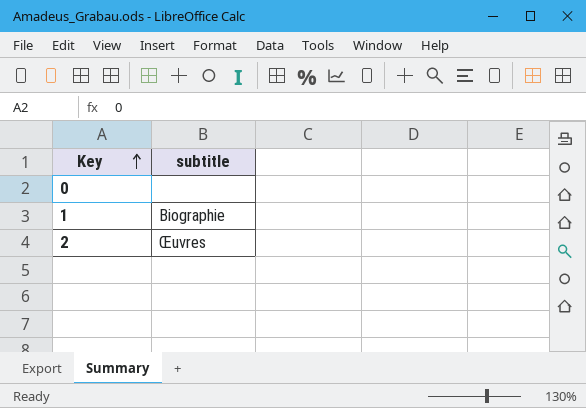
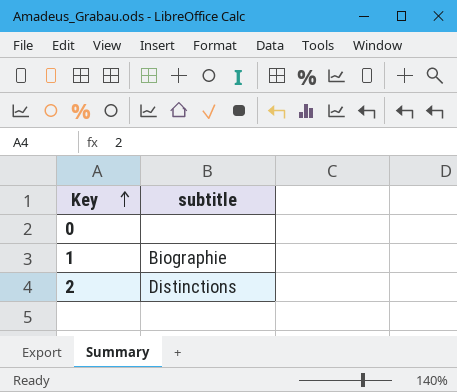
2 | subtitle: Œuvres -> Distinctions

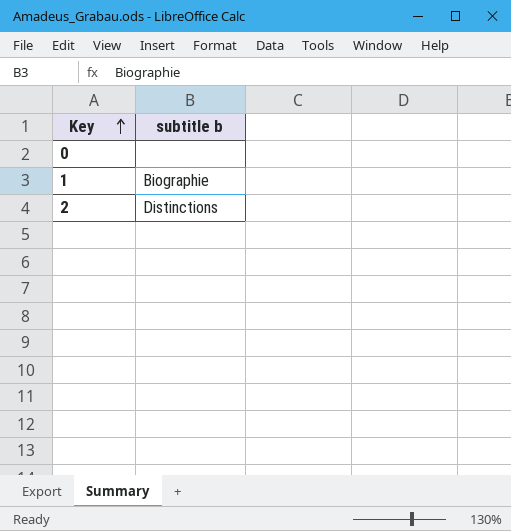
column name: subtitle -> subtitle b

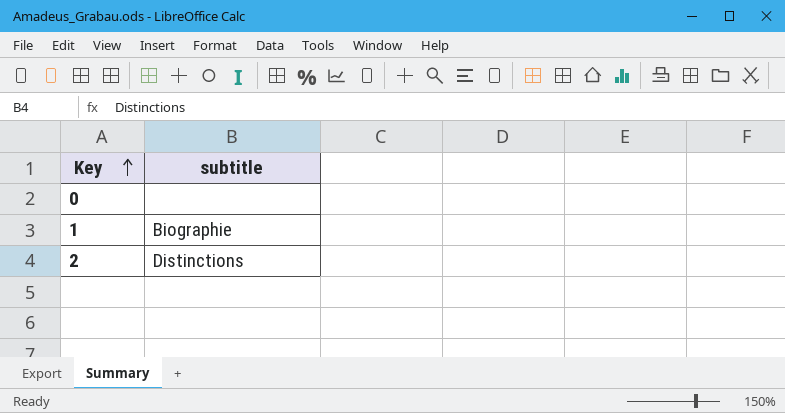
column name: subtitle b -> subtitle

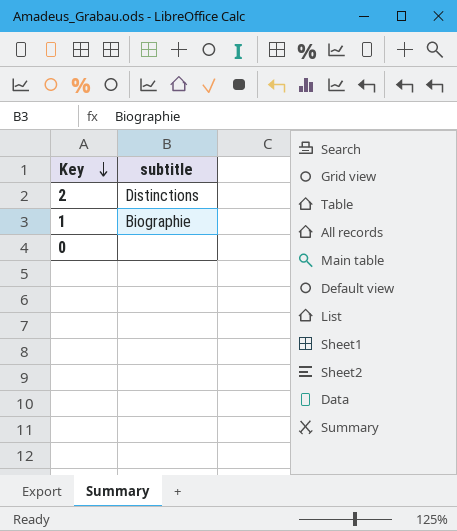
row order: Key ascending -> Key descending

